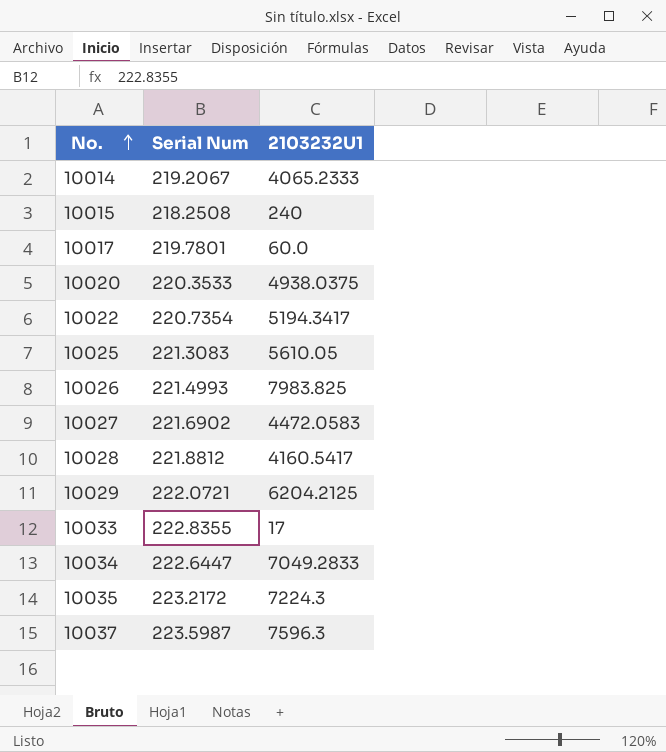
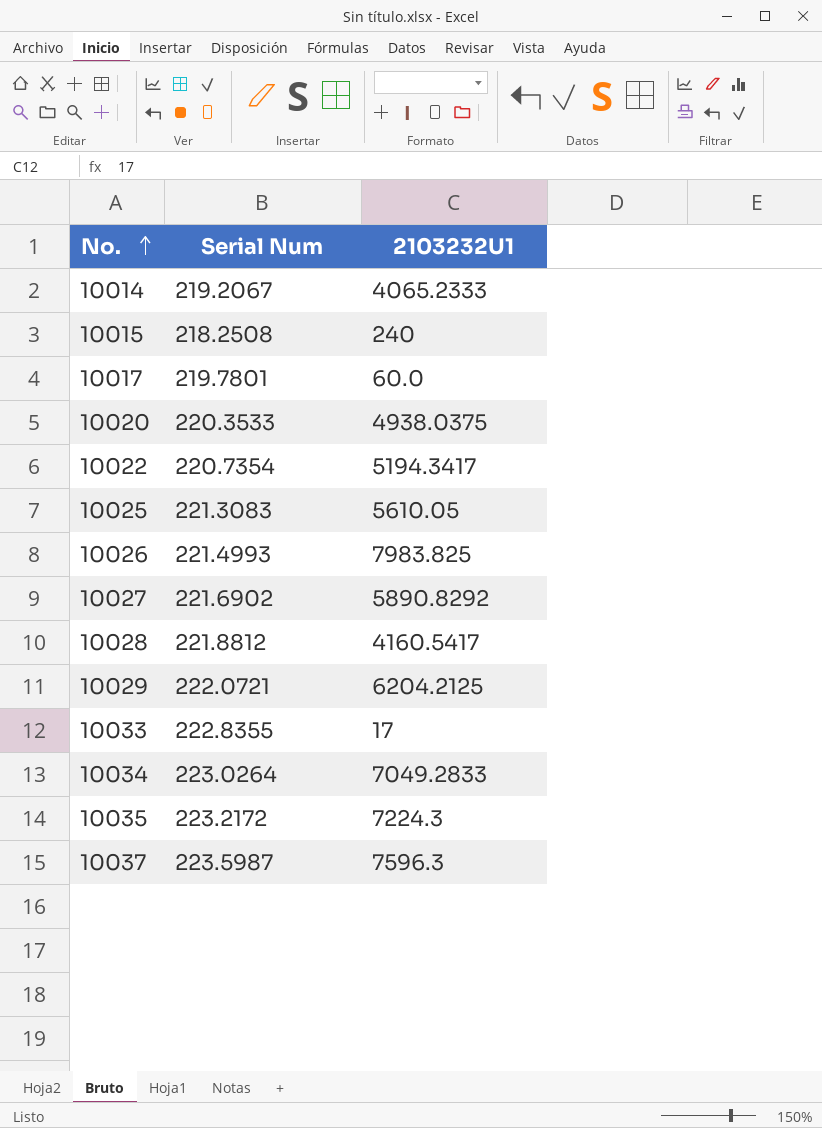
10027 | 2103232U1: 4472.0583 -> 5890.8292
10034 | Serial Num: 222.6447 -> 223.0264

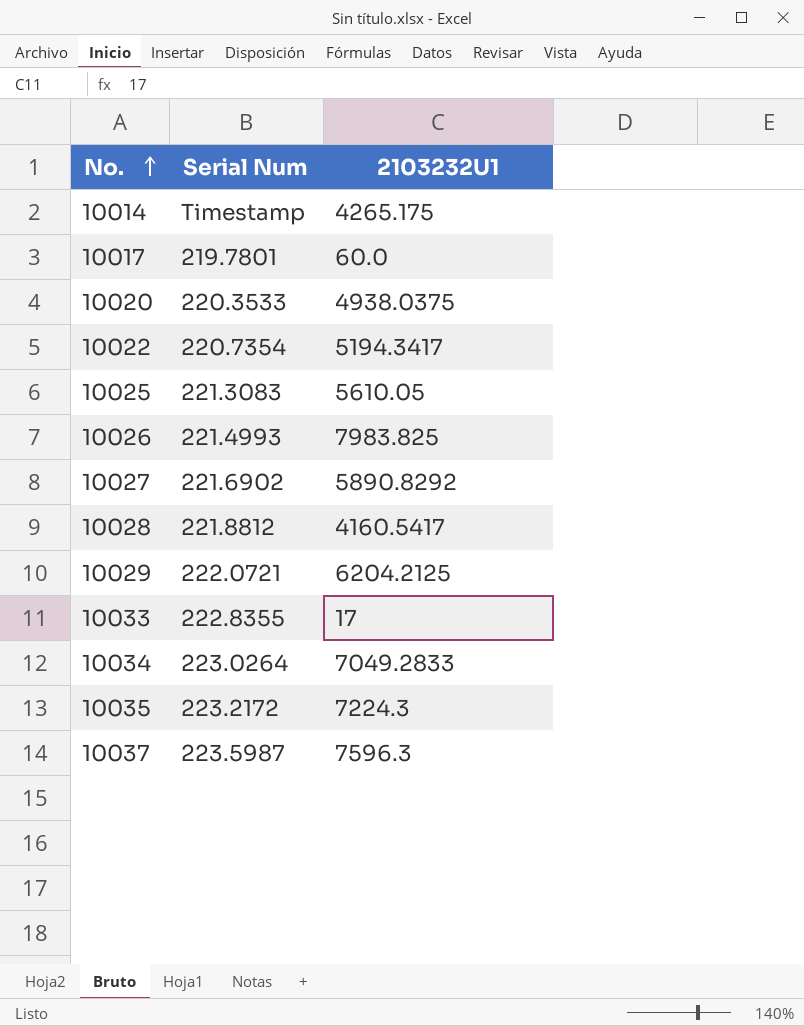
row 10015: 218.2508 | 240 -> none
10014 | Serial Num: 219.2067 -> Timestamp
10014 | 2103232U1: 4065.2333 -> 4265.175

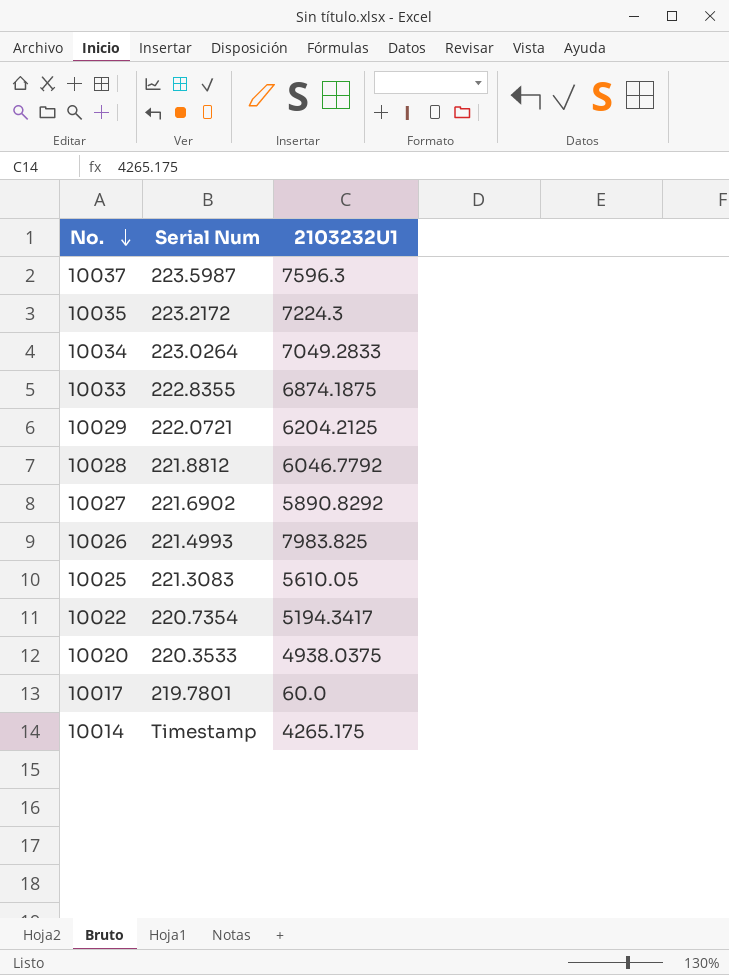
row order: No. ascending -> No. descending
10033 | 2103232U1: 17 -> 6874.1875
10028 | 2103232U1: 4160.5417 -> 6046.7792

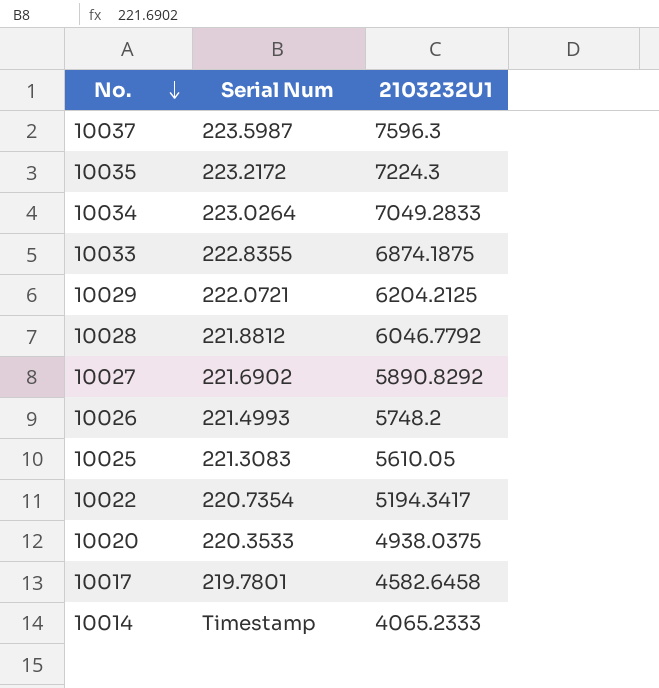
10026 | 2103232U1: 7983.825 -> 5748.2
10017 | 2103232U1: 60.0 -> 4582.6458
10014 | 2103232U1: 4265.175 -> 4065.2333

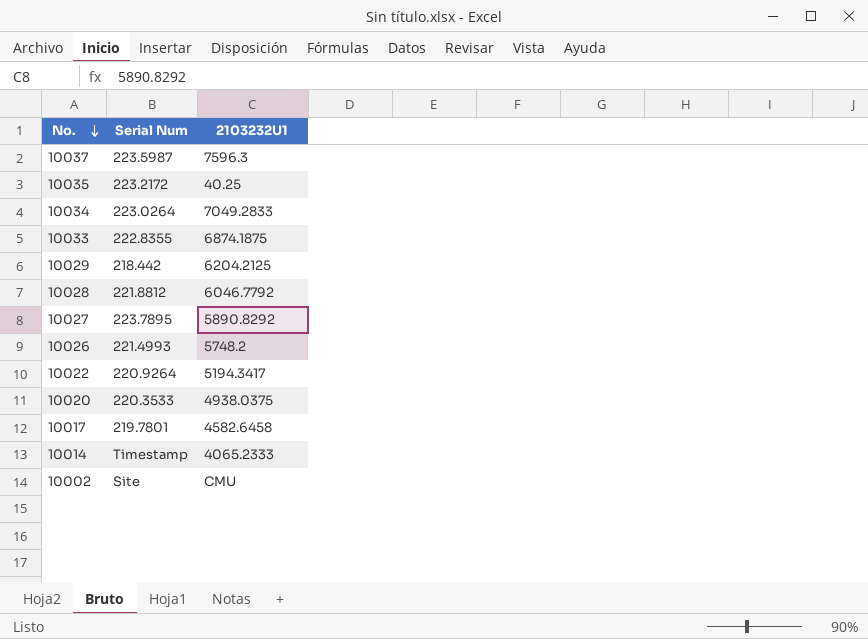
row 10025: 221.3083 | 5610.05 -> none
10035 | 2103232U1: 7224.3 -> 40.25
10029 | Serial Num: 222.0721 -> 218.442
10027 | Serial Num: 221.6902 -> 223.7895
10022 | Serial Num: 220.7354 -> 220.9264
row 10002: none -> Site | CMU

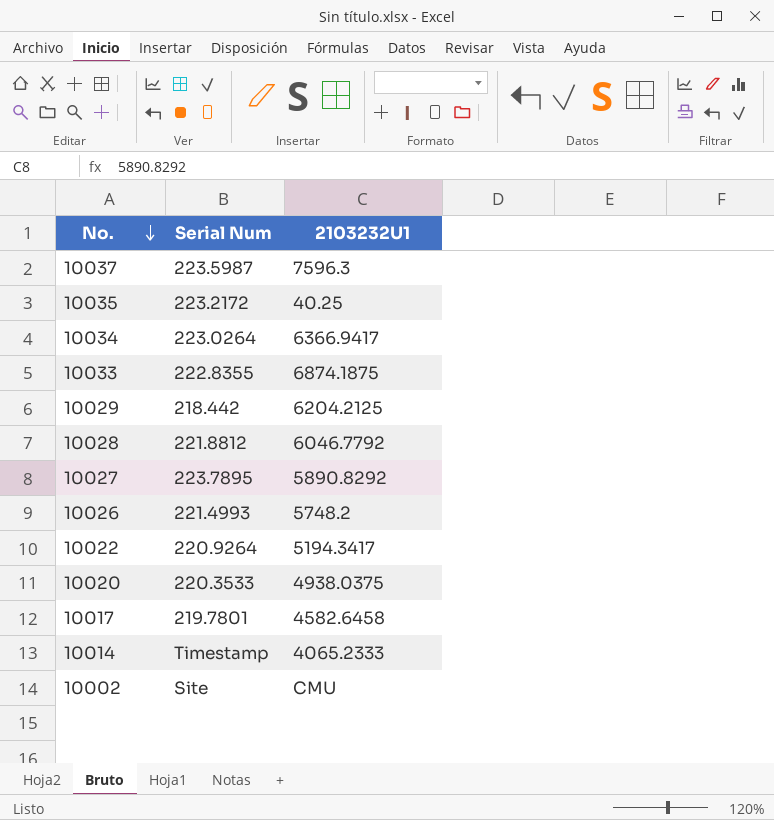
10034 | 2103232U1: 7049.2833 -> 6366.9417

